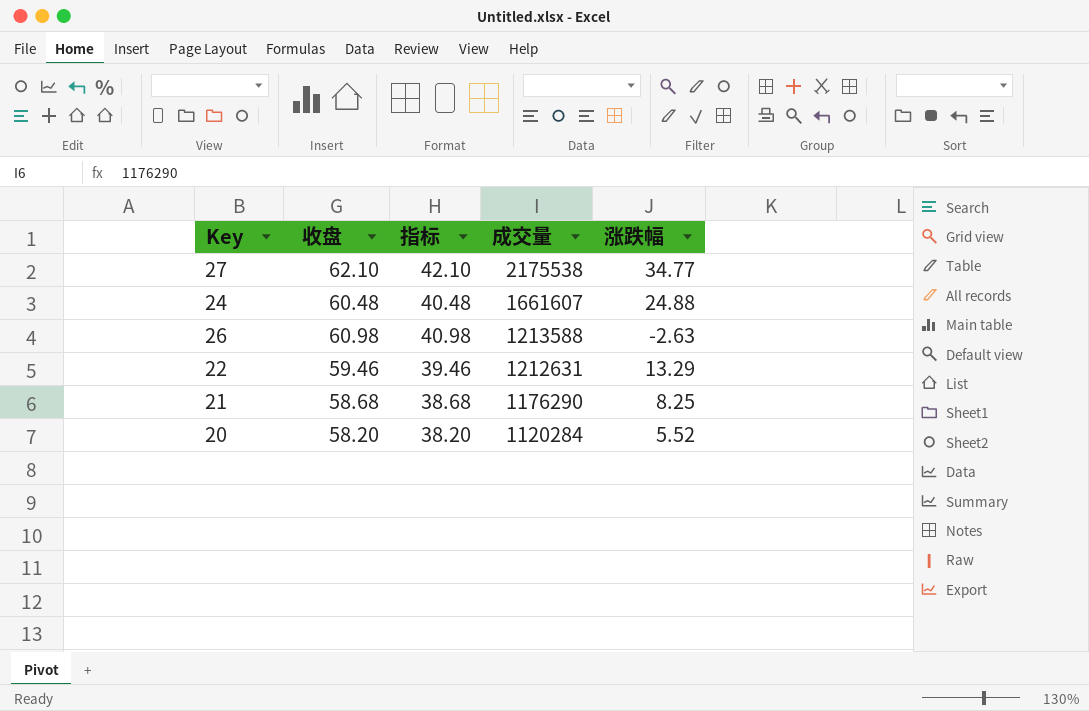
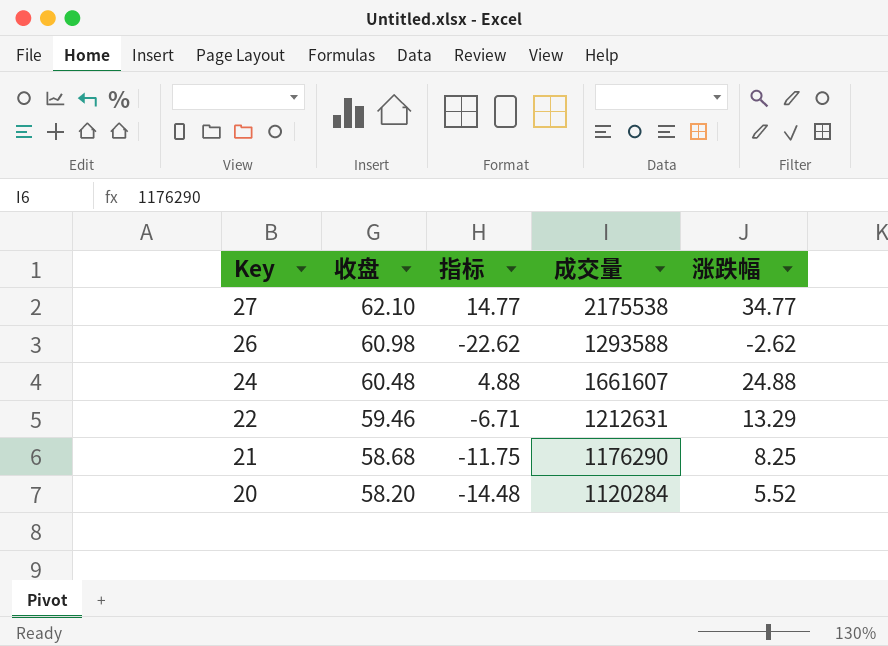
row order: 成交量 descending -> Key descending
column 指标 | formula: [收盘] - 20 -> [涨跌幅] - 20
26 | 成交量: 1213588 -> 1293588
26 | 涨跌幅: -2.63 -> -2.62

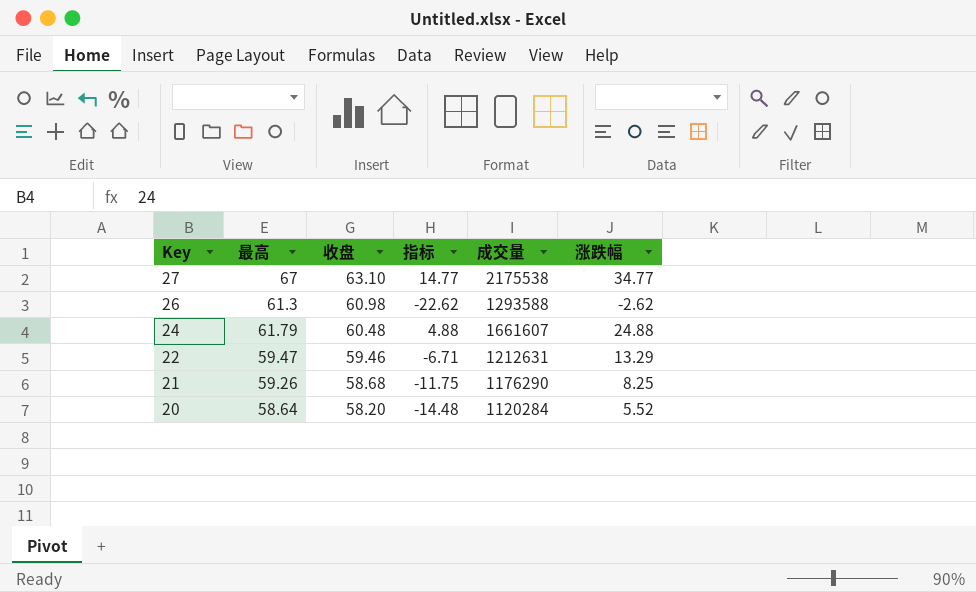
column 最高 | position: none -> 2
27 | 收盘: 62.10 -> 63.10

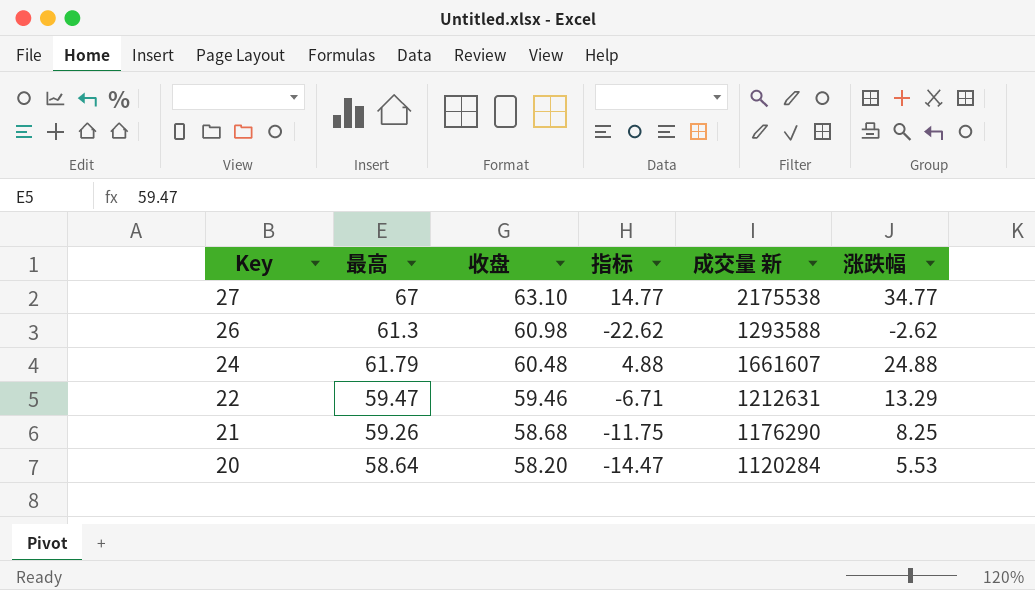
column name: 成交量 -> 成交量 新
20 | 指标: -14.48 -> -14.47
20 | 涨跌幅: 5.52 -> 5.53

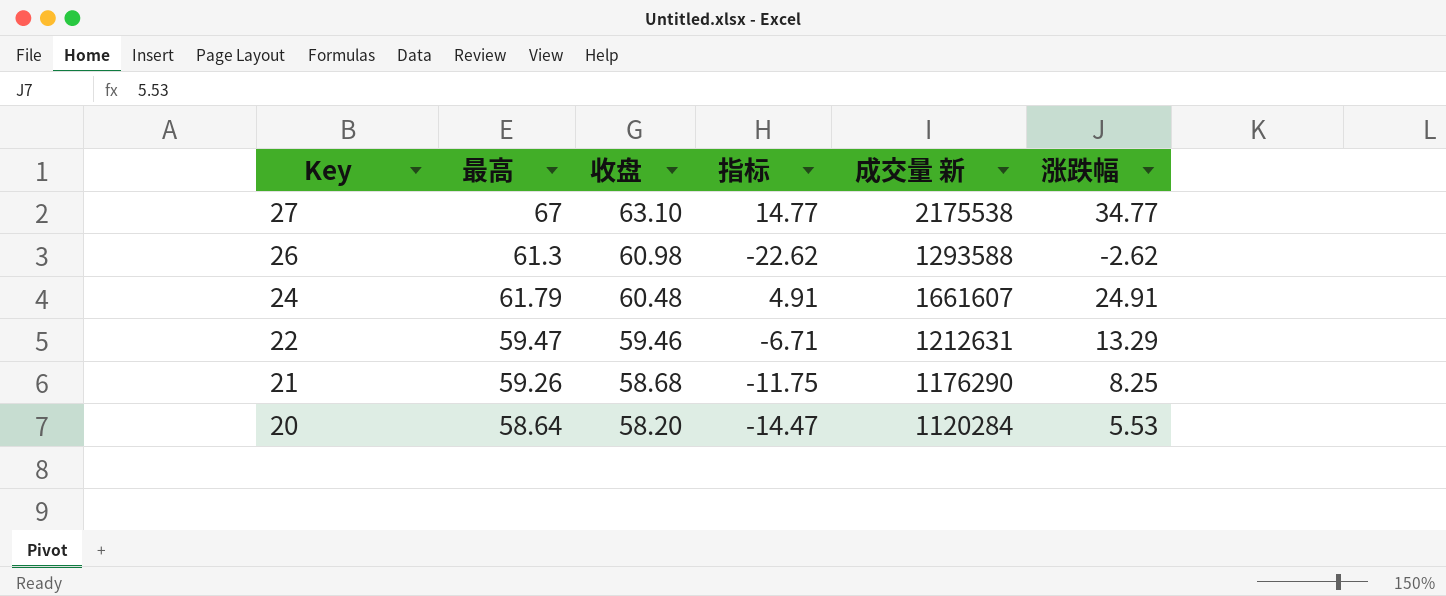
24 | 指标: 4.88 -> 4.91
24 | 涨跌幅: 24.88 -> 24.91

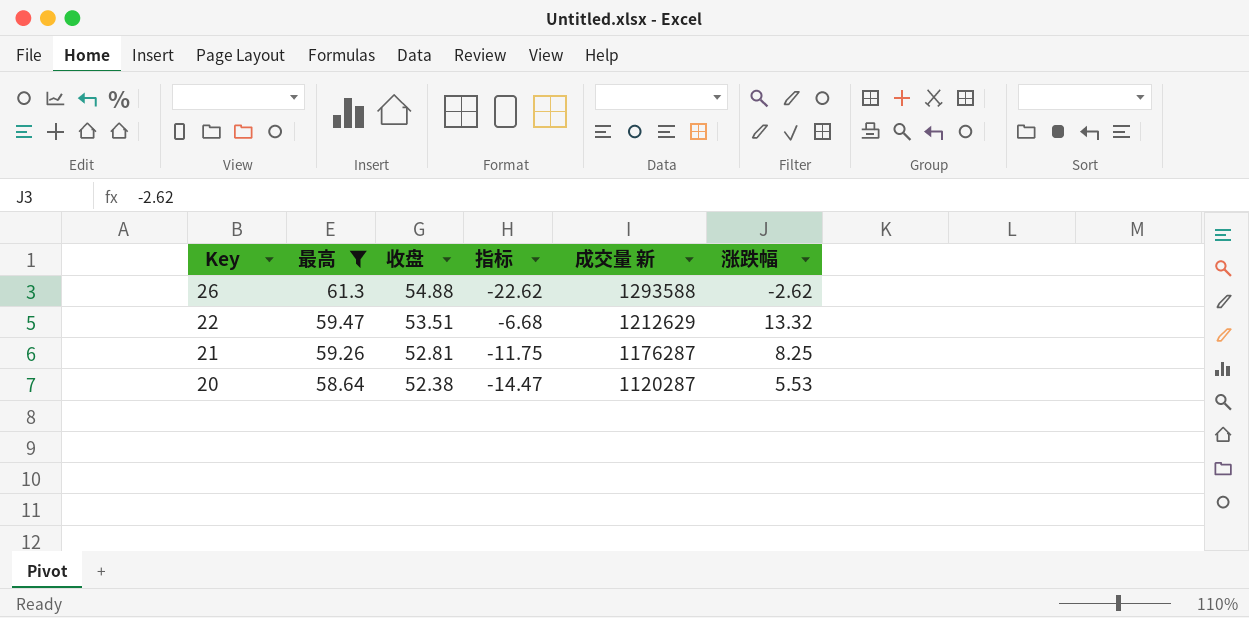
filter: none -> 最高 <= 61.3
26 | 收盘: 60.98 -> 54.88
22 | 收盘: 59.46 -> 53.51
22 | 指标: -6.71 -> -6.68
22 | 成交量 新: 1212631 -> 1212629
22 | 涨跌幅: 13.29 -> 13.32
21 | 收盘: 58.68 -> 52.81
21 | 成交量 新: 1176290 -> 1176287
20 | 收盘: 58.20 -> 52.38
20 | 成交量 新: 1120284 -> 1120287

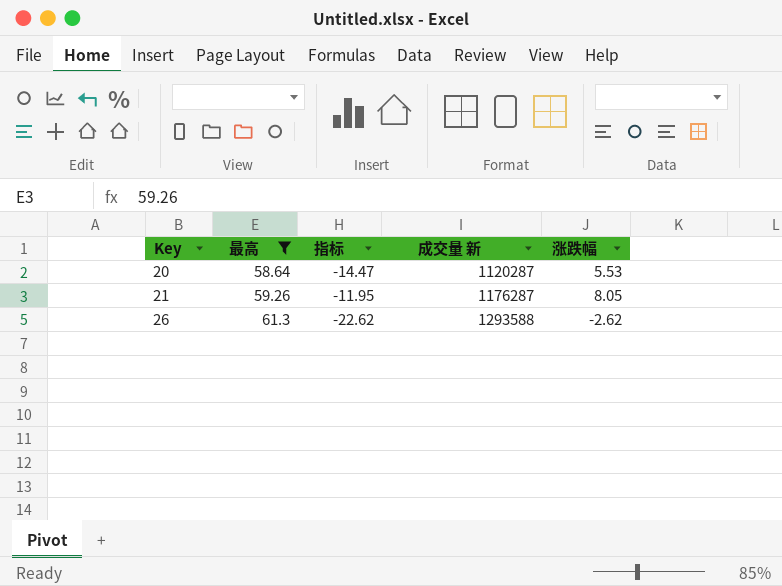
row order: Key descending -> Key ascending
column 收盘 | position: 3 -> none
row 22: 59.47 | 53.51 | -6.68 | 1212629 | 13.32 -> none
21 | 指标: -11.75 -> -11.95
21 | 涨跌幅: 8.25 -> 8.05

